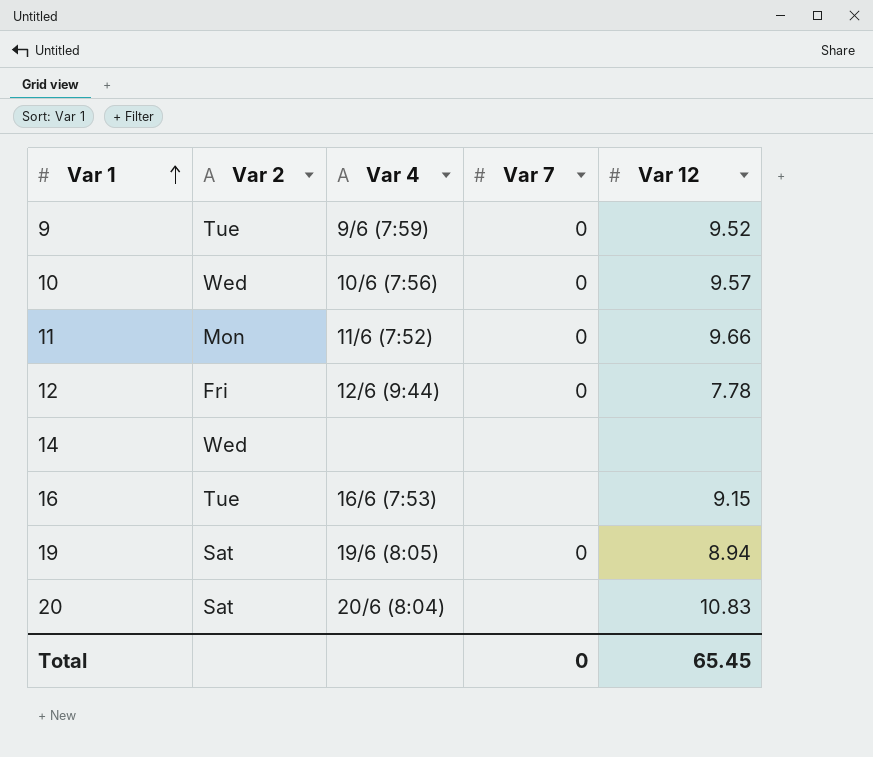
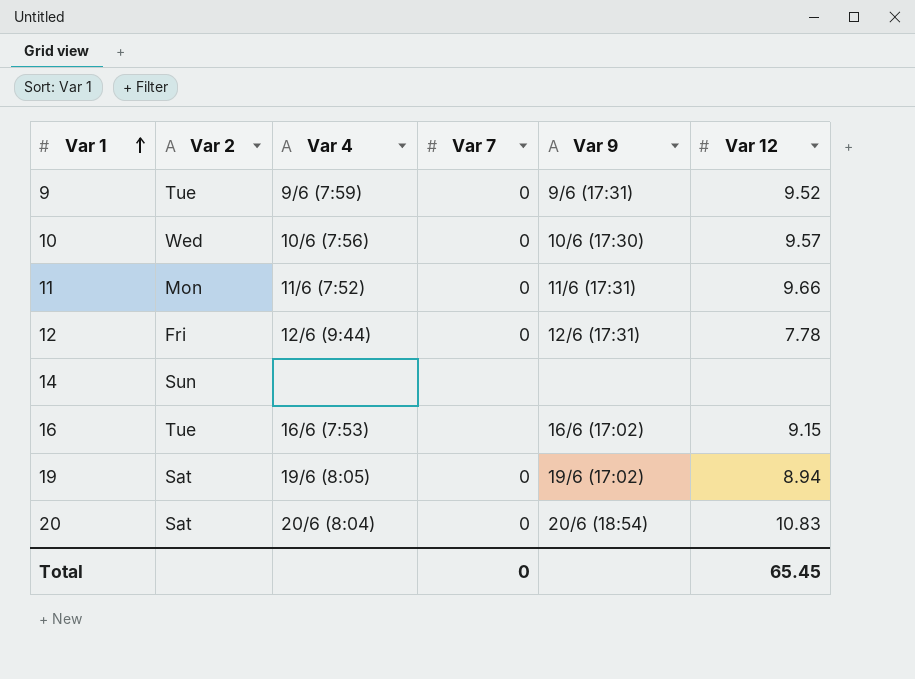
column Var 9 | position: none -> 5
14 | Var 2: Wed -> Sun
20 | Var 7: none -> 0

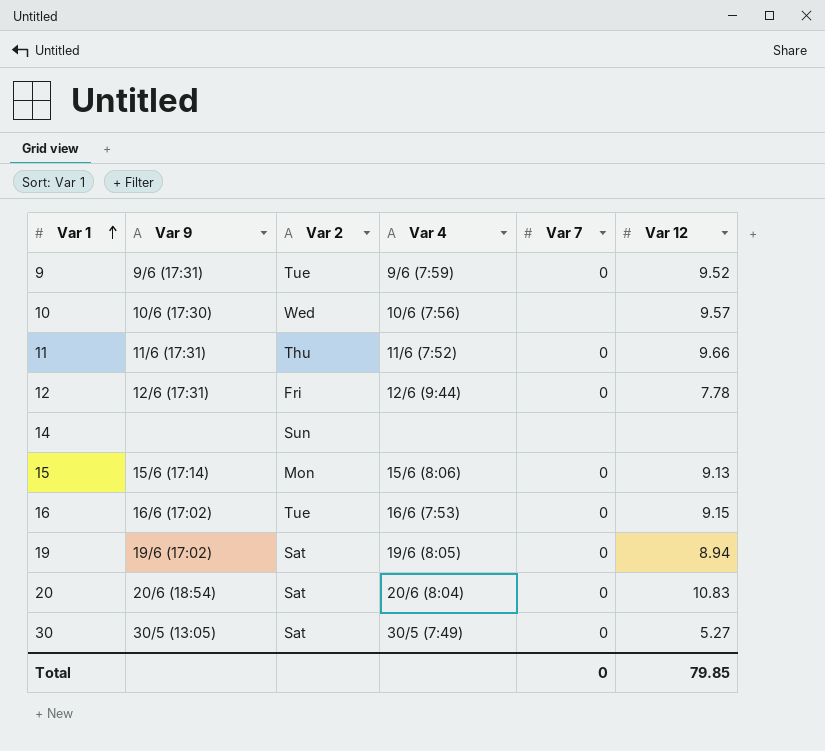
column Var 9 | position: 5 -> 2
10 | Var 7: 0 -> none
11 | Var 2: Mon -> Thu
row 15: none -> 15/6 (17:14) | Mon | 15/6 (8:06) | 0 | 9.13
16 | Var 7: none -> 0
row 30: none -> 30/5 (13:05) | Sat | 30/5 (7:49) | 0 | 5.27
Total | Var 12: 65.45 -> 79.85

